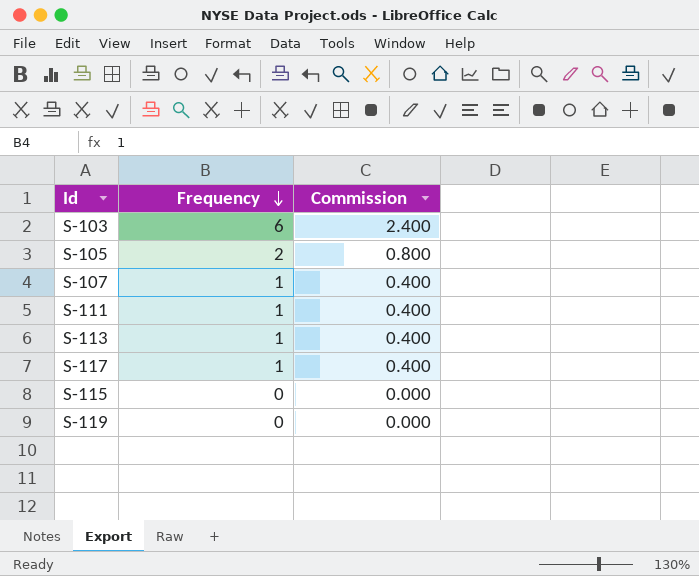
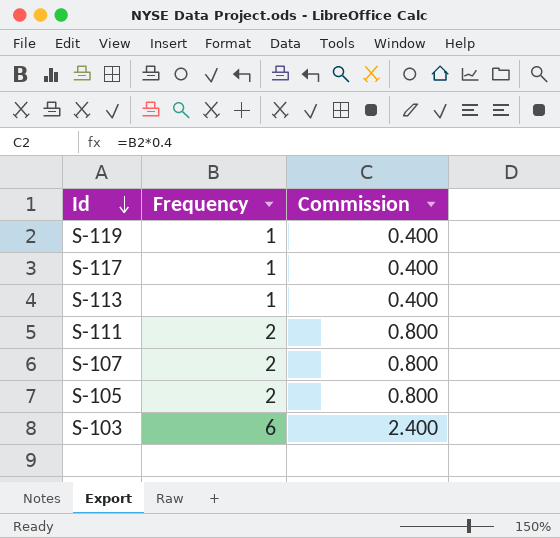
row order: Frequency descending -> Id descending
row S-115: 0 | 0.000 -> none
S-119 | Frequency: 0 -> 1
S-119 | Commission: 0.000 -> 0.400
S-111 | Frequency: 1 -> 2
S-111 | Commission: 0.400 -> 0.800
S-107 | Frequency: 1 -> 2
S-107 | Commission: 0.400 -> 0.800

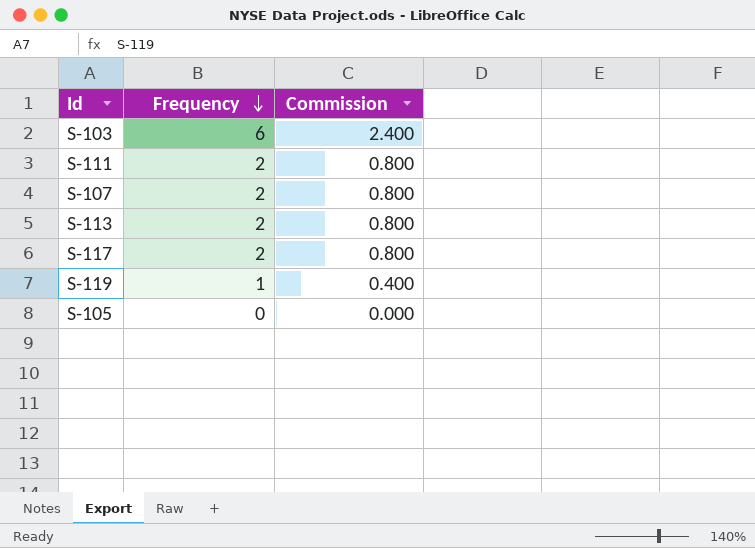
row order: Id descending -> Frequency descending
S-113 | Frequency: 1 -> 2
S-113 | Commission: 0.400 -> 0.800
S-117 | Frequency: 1 -> 2
S-117 | Commission: 0.400 -> 0.800
S-105 | Frequency: 2 -> 0
S-105 | Commission: 0.800 -> 0.000

